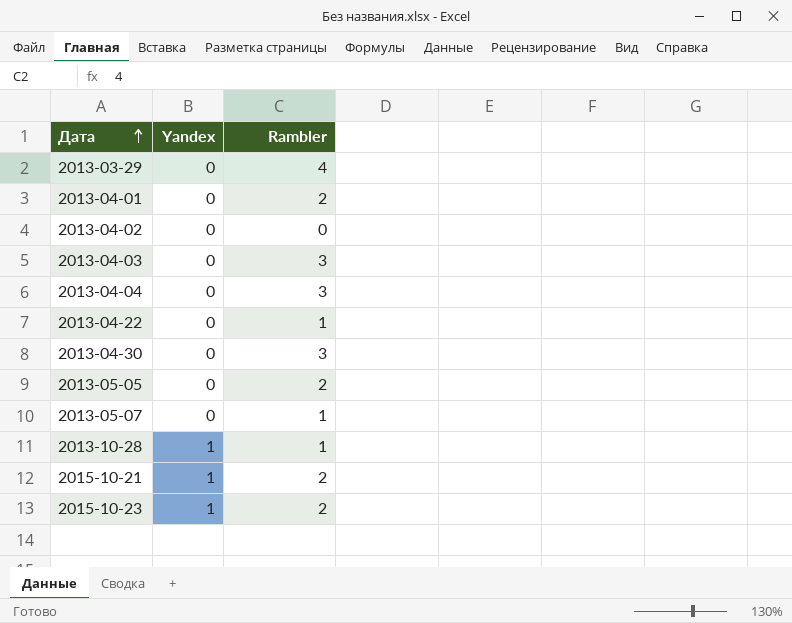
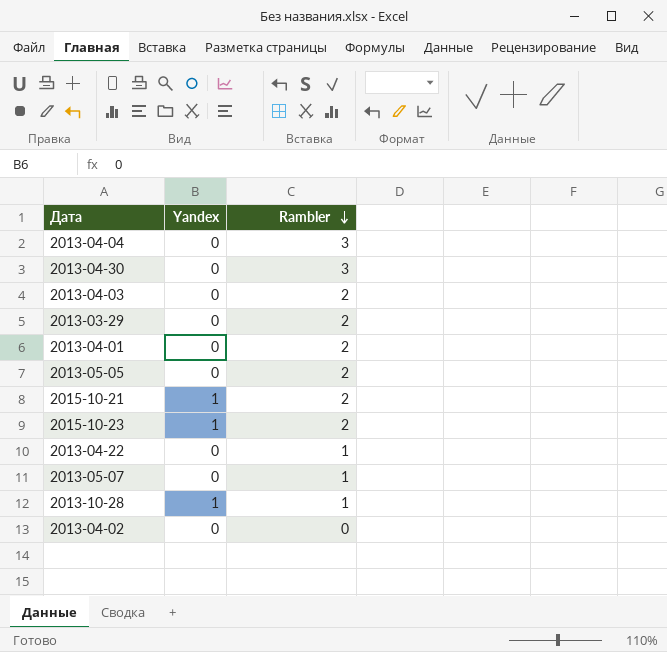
row order: Дата ascending -> Rambler descending
2013-04-03 | Rambler: 3 -> 2
2013-03-29 | Rambler: 4 -> 2

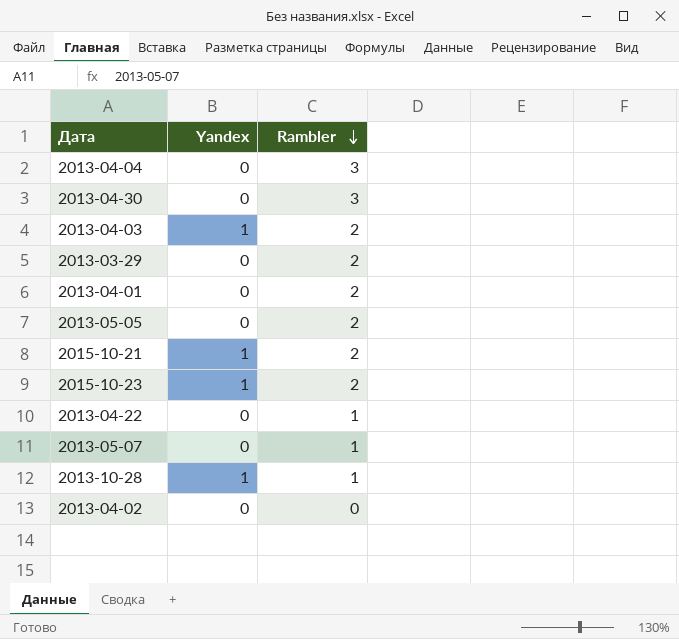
2013-04-03 | Yandex: 0 -> 1

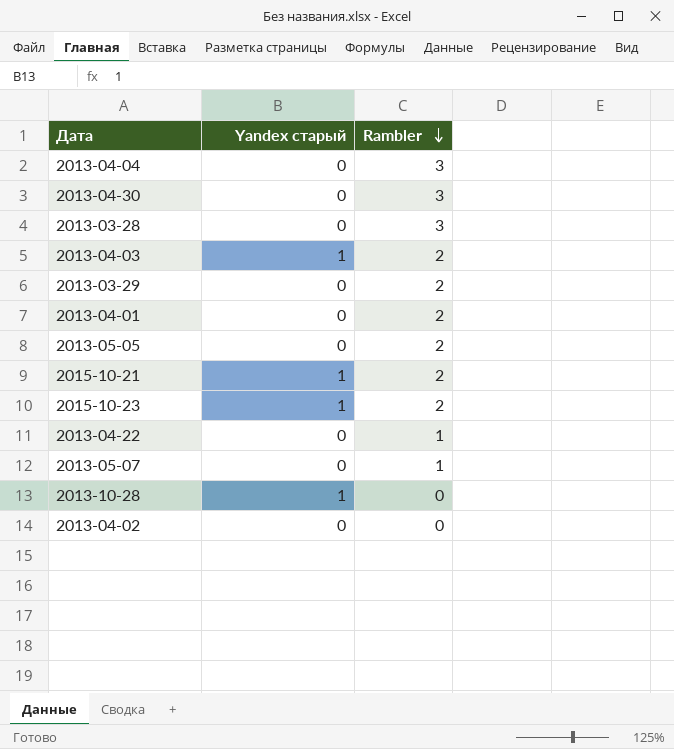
column name: Yandex -> Yandex старый
row 2013-03-28: none -> 0 | 3
2013-10-28 | Rambler: 1 -> 0

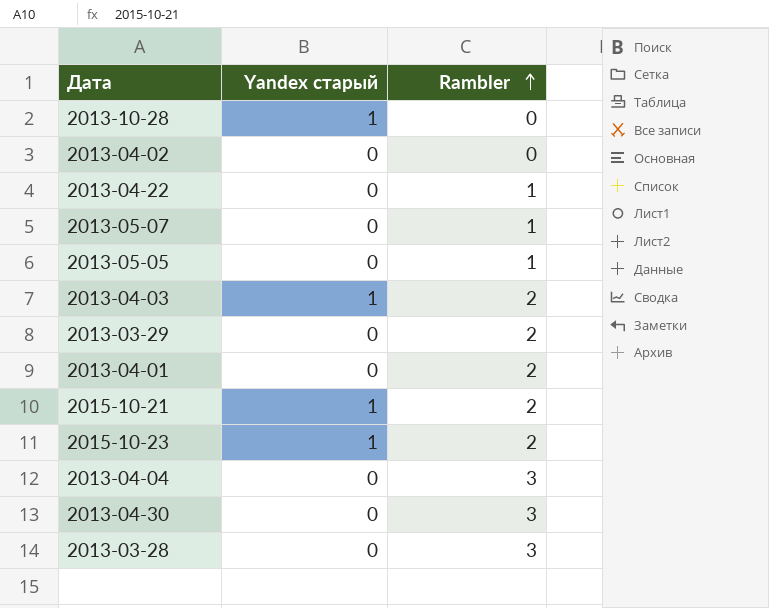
row order: Rambler descending -> Rambler ascending
2013-05-05 | Rambler: 2 -> 1

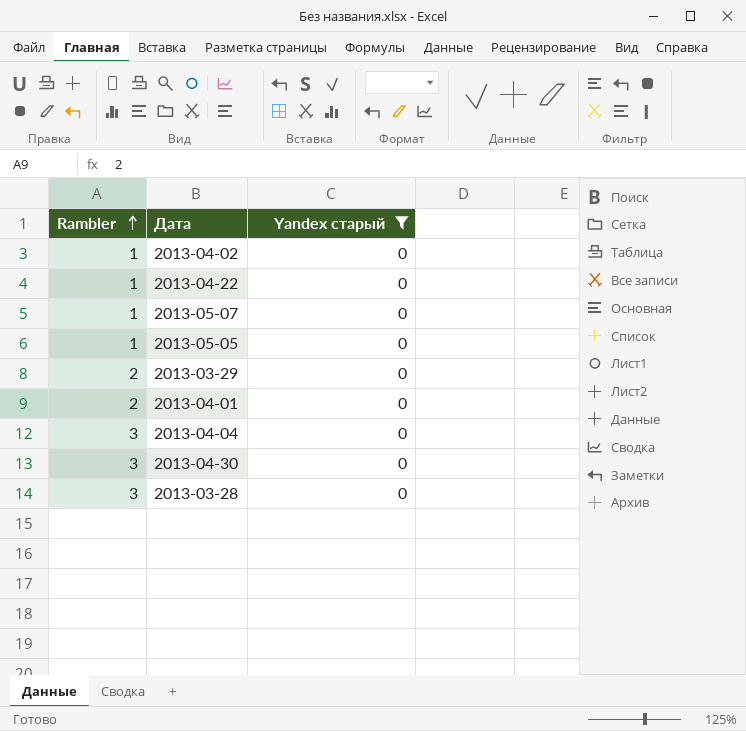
filter: none -> Yandex старый = 0
column Rambler | position: 3 -> 1
2013-04-02 | Rambler: 0 -> 1

